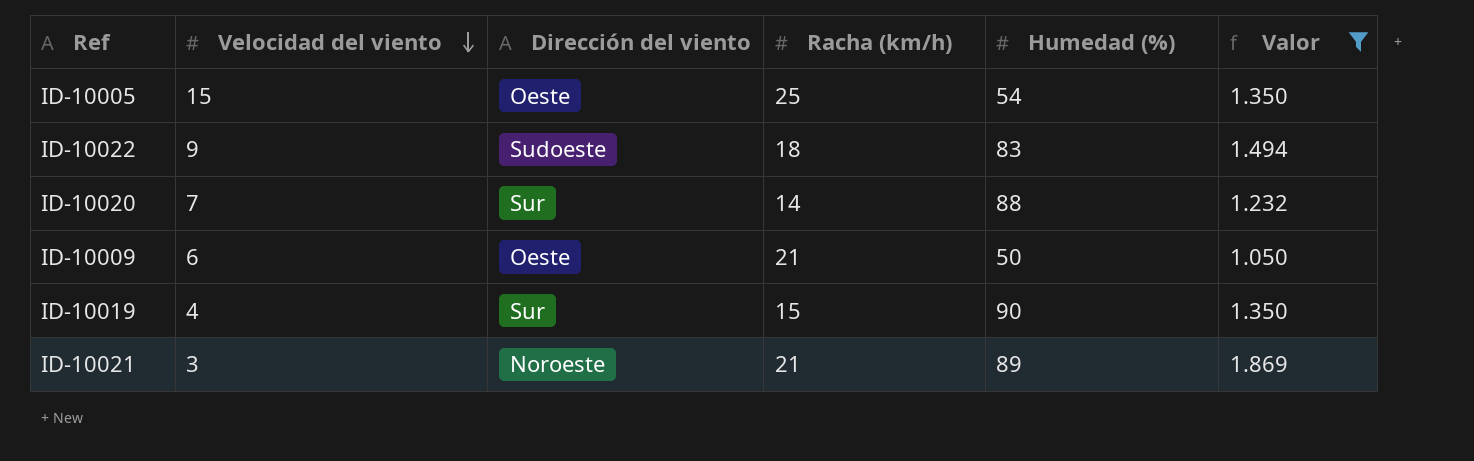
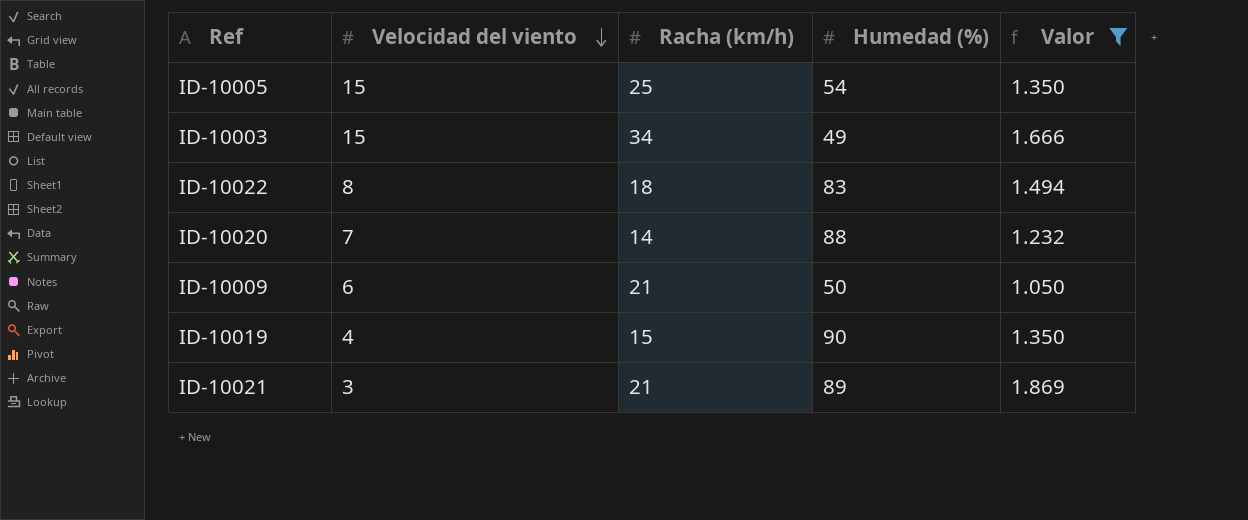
column Dirección del viento | position: 3 -> none
row ID-10003: none -> 15 | 34 | 49 | 1.666
ID-10022 | Velocidad del viento: 9 -> 8

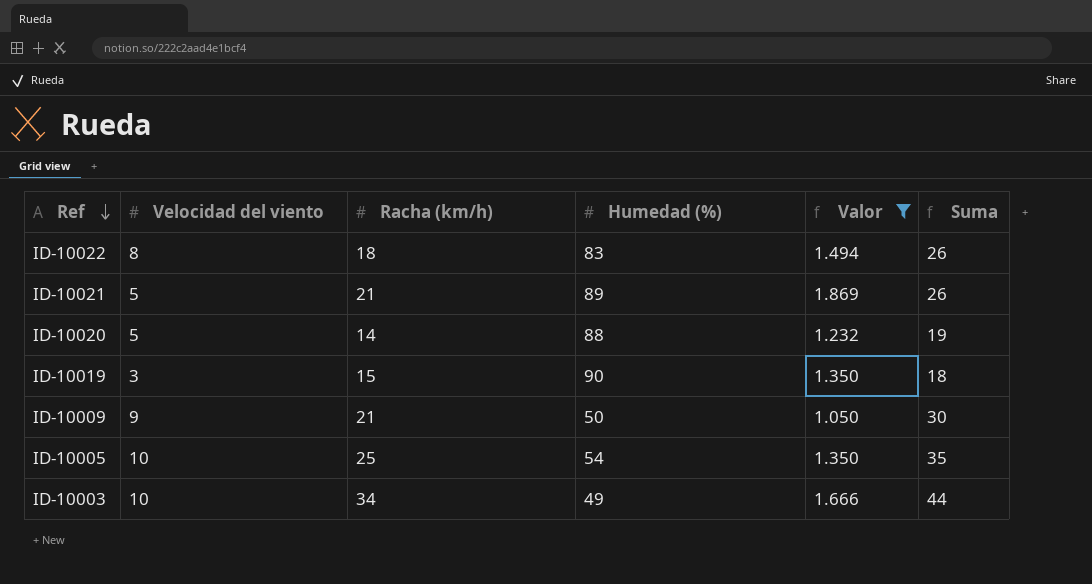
row order: Velocidad del viento descending -> Ref descending
column Suma | formula: none -> [Velocidad del viento] + [Racha (km/h)]
ID-10021 | Velocidad del viento: 3 -> 5
ID-10020 | Velocidad del viento: 7 -> 5
ID-10019 | Velocidad del viento: 4 -> 3
ID-10009 | Velocidad del viento: 6 -> 9
ID-10005 | Velocidad del viento: 15 -> 10
ID-10003 | Velocidad del viento: 15 -> 10

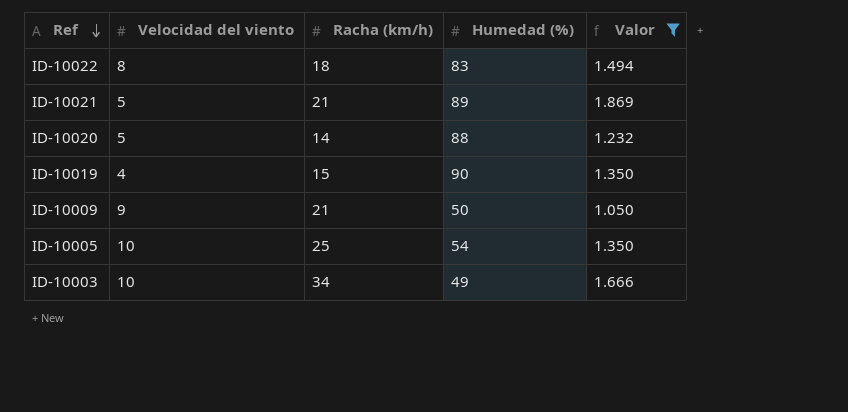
column Suma | formula: [Velocidad del viento] + [Racha (km/h)] -> none
ID-10019 | Velocidad del viento: 3 -> 4

